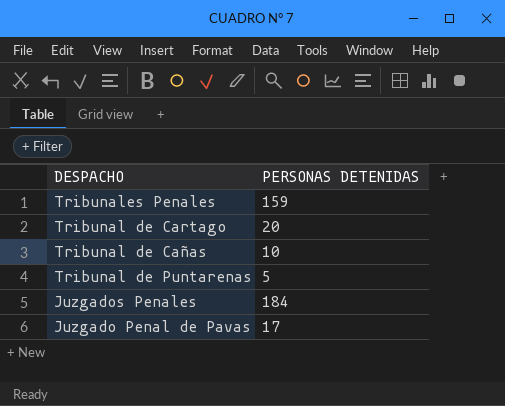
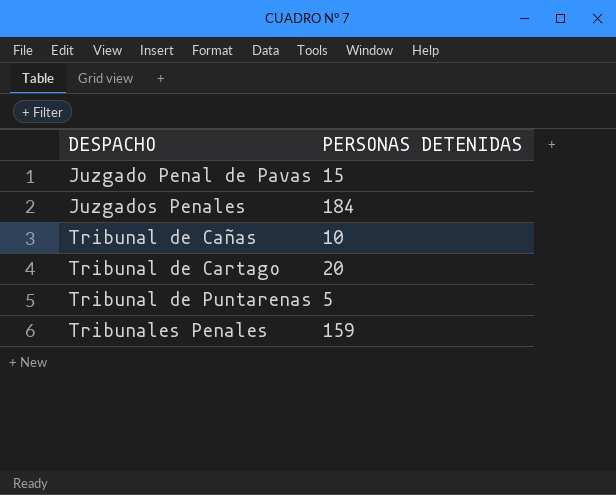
row order: none -> DESPACHO ascending
Juzgado Penal de Pavas | PERSONAS DETENIDAS: 17 -> 15

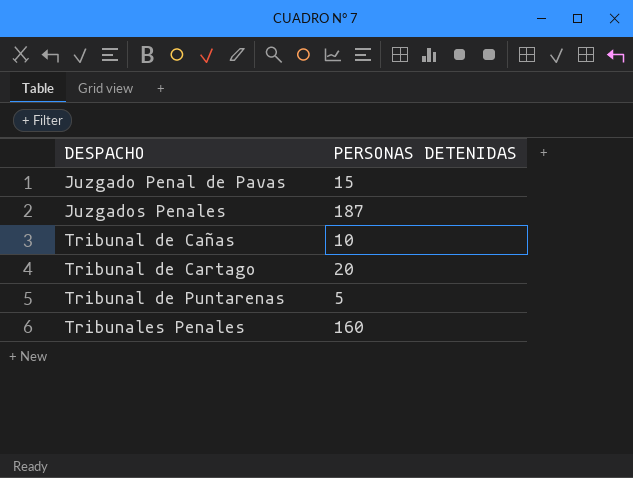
Juzgados Penales | PERSONAS DETENIDAS: 184 -> 187
Tribunales Penales | PERSONAS DETENIDAS: 159 -> 160

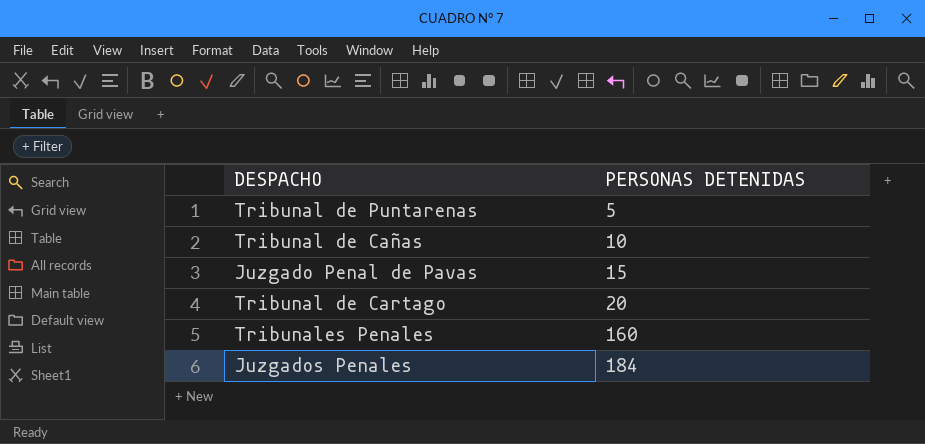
row order: DESPACHO ascending -> PERSONAS DETENIDAS ascending
Juzgados Penales | PERSONAS DETENIDAS: 187 -> 184

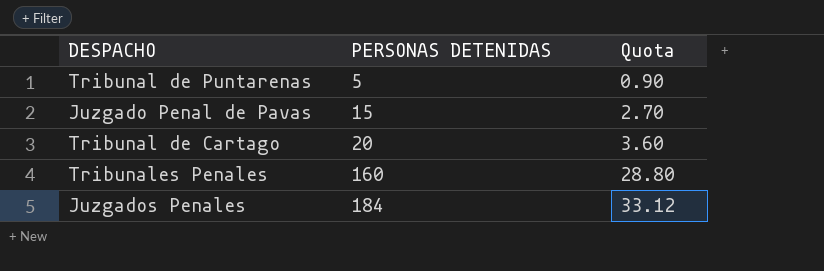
column Quota | formula: none -> [PERSONAS DETENIDAS] * 0.18
row Tribunal de Cañas: 10 -> none

